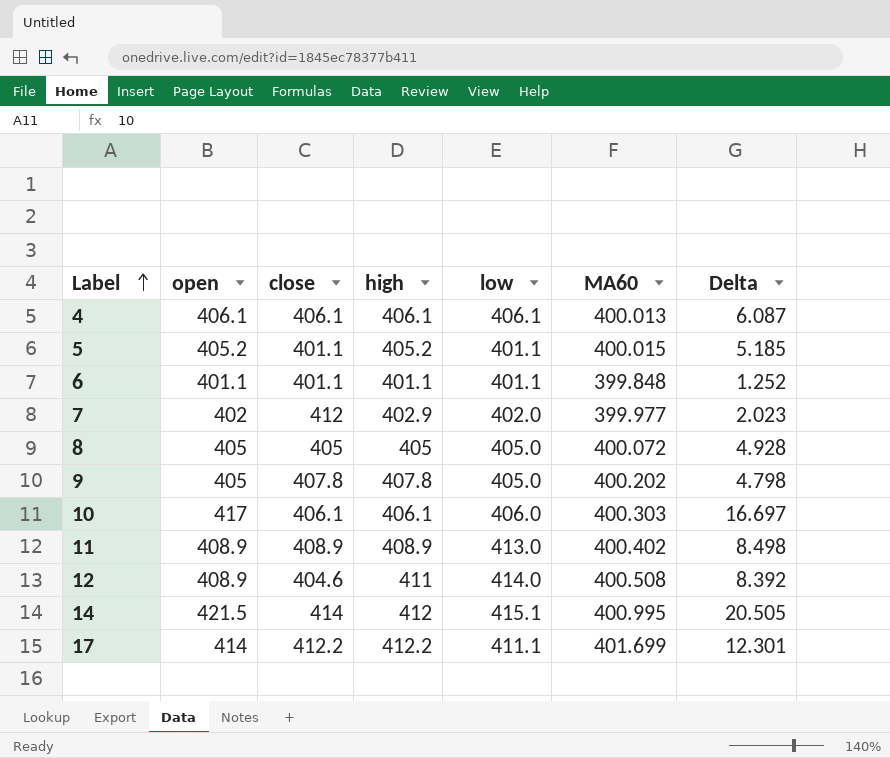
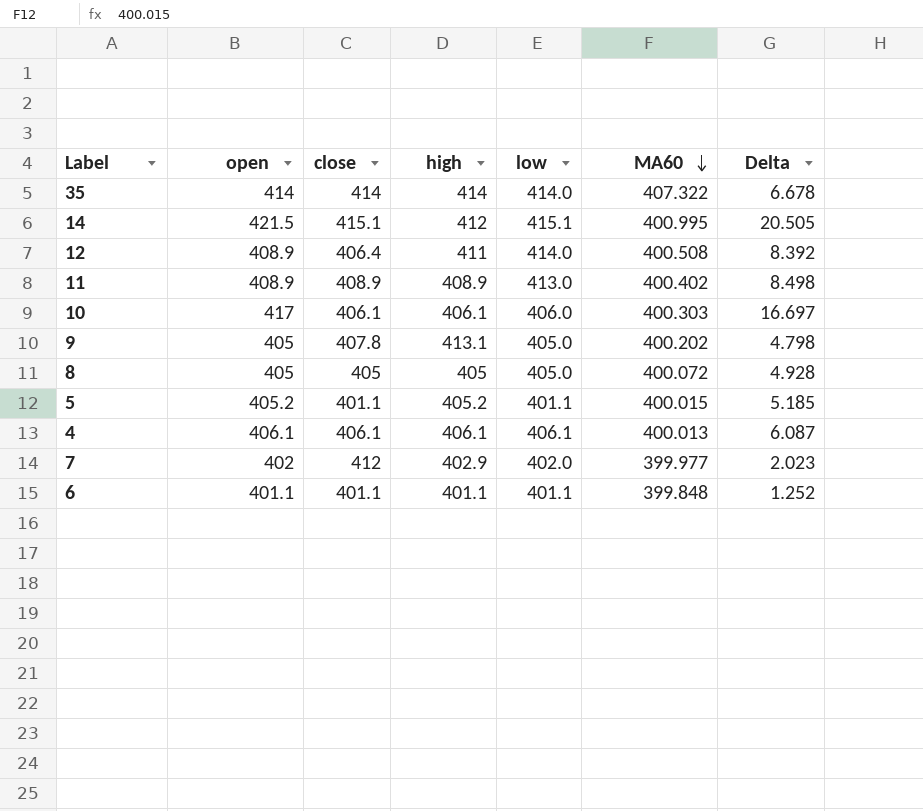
row order: Label ascending -> MA60 descending
row 17: 414 | 412.2 | 412.2 | 411.1 | 401.699 | 12.301 -> none
row 35: none -> 414 | 414 | 414 | 414.0 | 407.322 | 6.678
14 | close: 414 -> 415.1
12 | close: 404.6 -> 406.4
9 | high: 407.8 -> 413.1

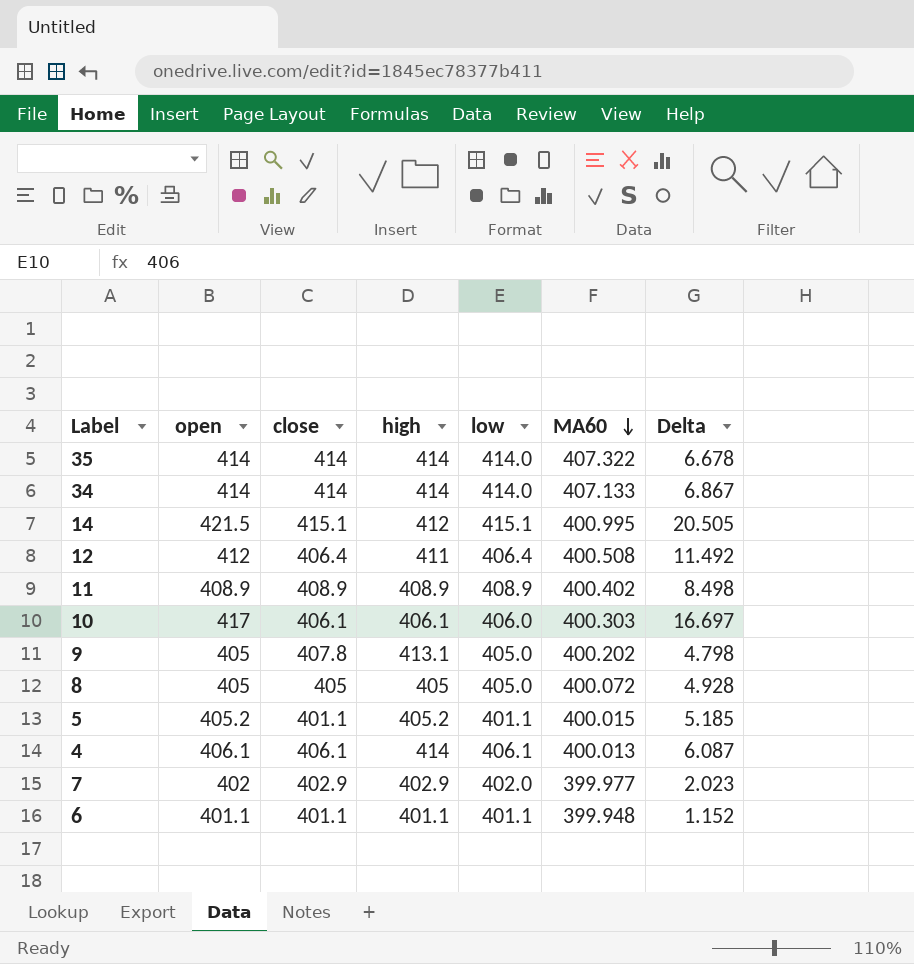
row 34: none -> 414 | 414 | 414 | 414.0 | 407.133 | 6.867
12 | open: 408.9 -> 412
12 | low: 414.0 -> 406.4
12 | Delta: 8.392 -> 11.492
11 | low: 413.0 -> 408.9
4 | high: 406.1 -> 414
7 | close: 412 -> 402.9
6 | MA60: 399.848 -> 399.948
6 | Delta: 1.252 -> 1.152

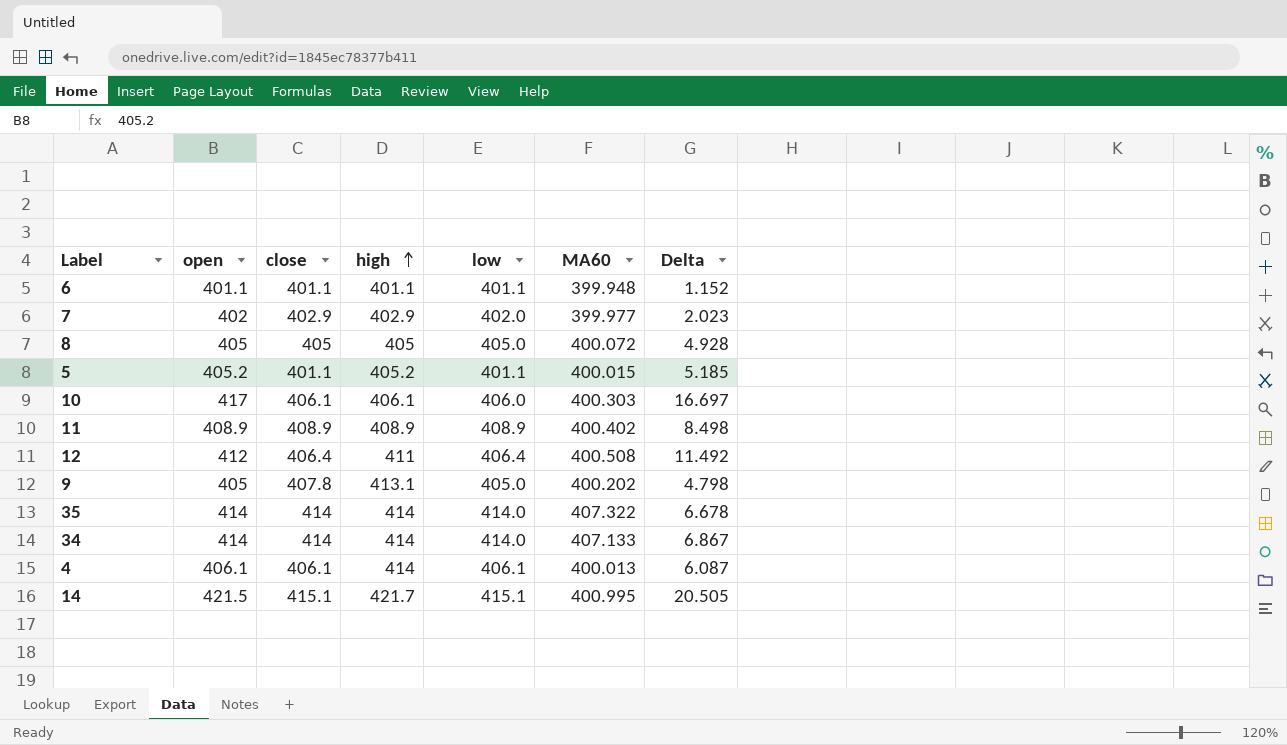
row order: MA60 descending -> high ascending
14 | high: 412 -> 421.7

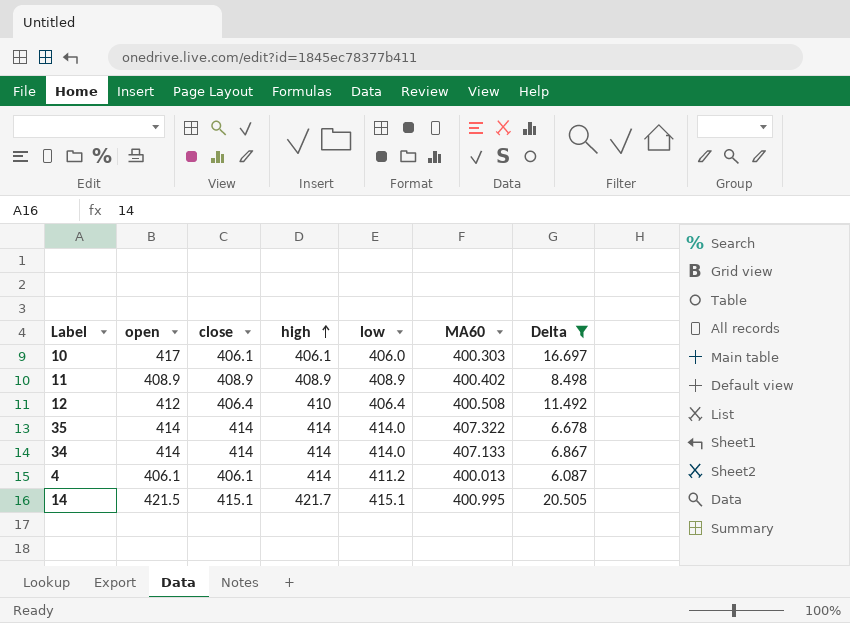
filter: none -> Delta >= 6.087
12 | high: 411 -> 410
4 | low: 406.1 -> 411.2

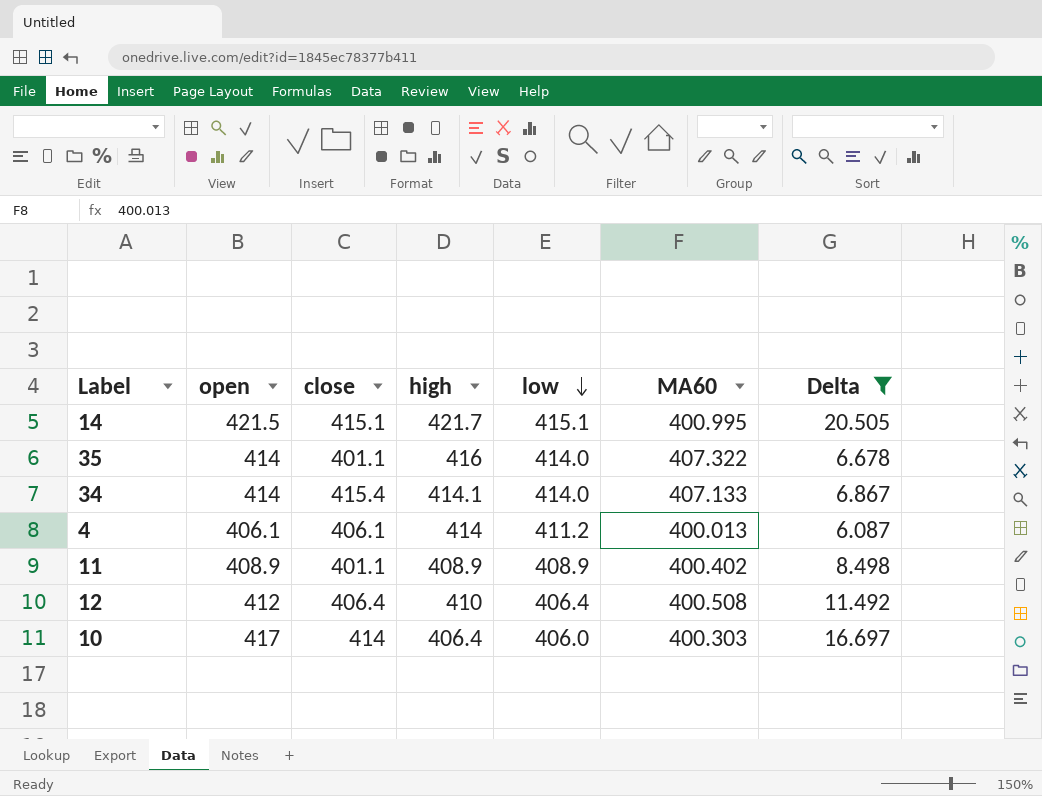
row order: high ascending -> low descending
35 | close: 414 -> 401.1
35 | high: 414 -> 416
34 | close: 414 -> 415.4
34 | high: 414 -> 414.1
11 | close: 408.9 -> 401.1
10 | close: 406.1 -> 414
10 | high: 406.1 -> 406.4

